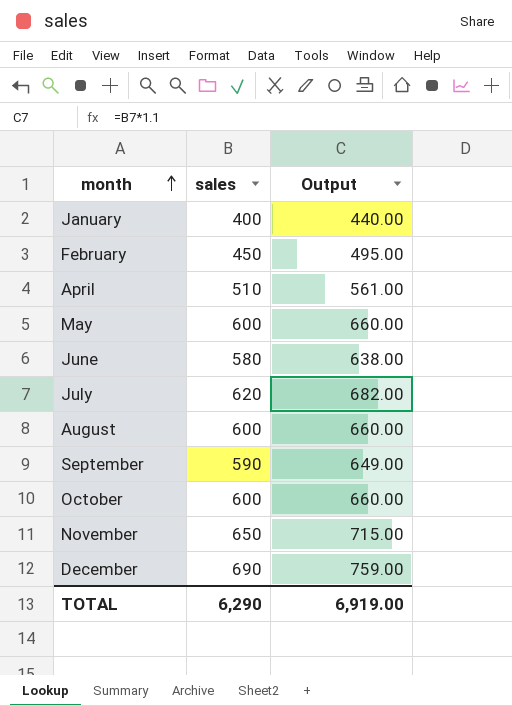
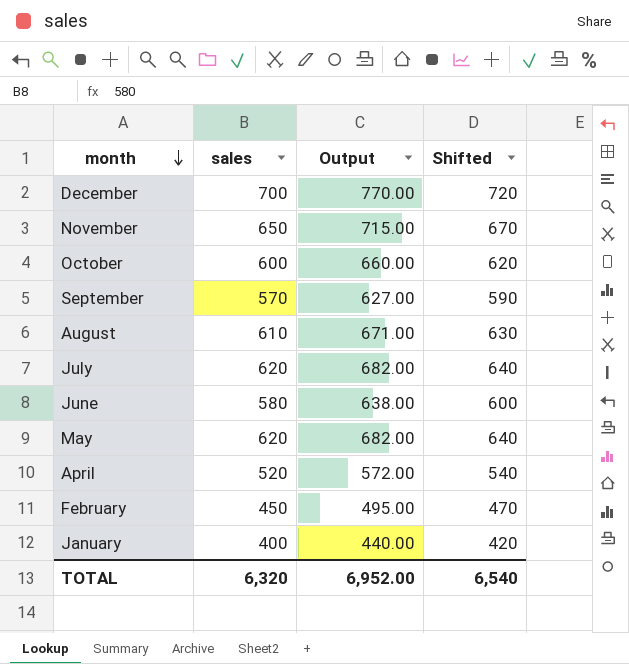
row order: month ascending -> month descending
column Shifted | formula: none -> [sales] + 20
December | sales: 690 -> 700
December | Output: 759.00 -> 770.00
September | sales: 590 -> 570
September | Output: 649.00 -> 627.00
August | sales: 600 -> 610
August | Output: 660.00 -> 671.00
May | sales: 600 -> 620
May | Output: 660.00 -> 682.00
April | sales: 510 -> 520
April | Output: 561.00 -> 572.00
TOTAL | sales: 6,290 -> 6,320
TOTAL | Output: 6,919.00 -> 6,952.00

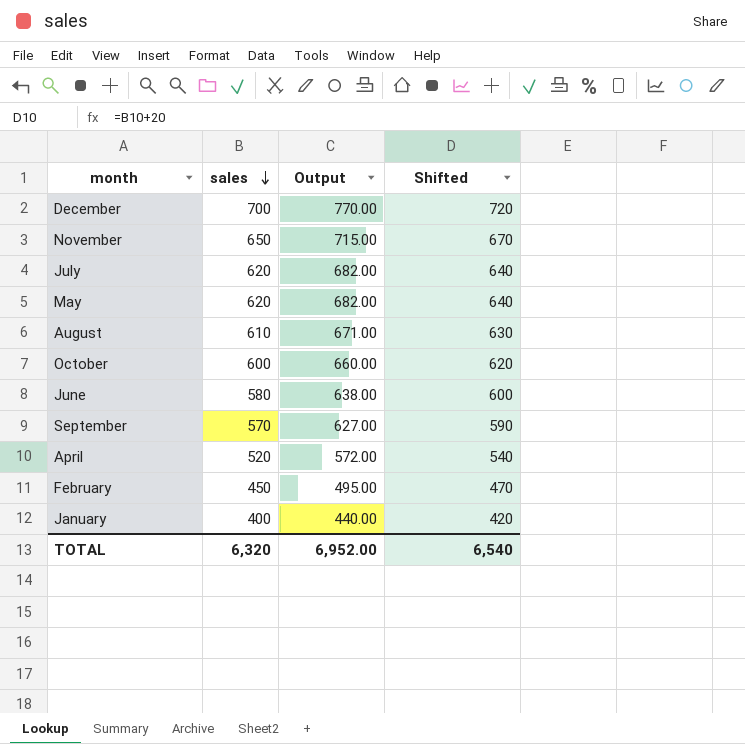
row order: month descending -> sales descending

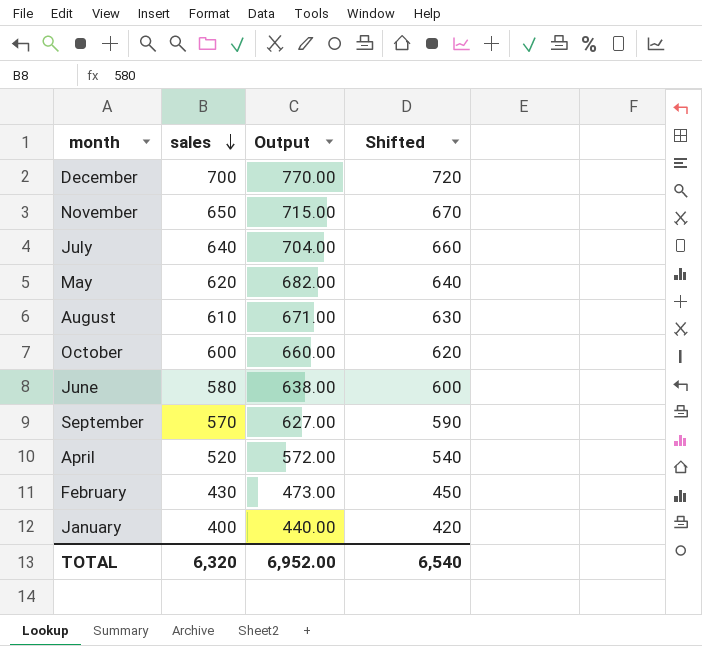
July | sales: 620 -> 640
July | Output: 682.00 -> 704.00
July | Shifted: 640 -> 660
February | sales: 450 -> 430
February | Output: 495.00 -> 473.00
February | Shifted: 470 -> 450

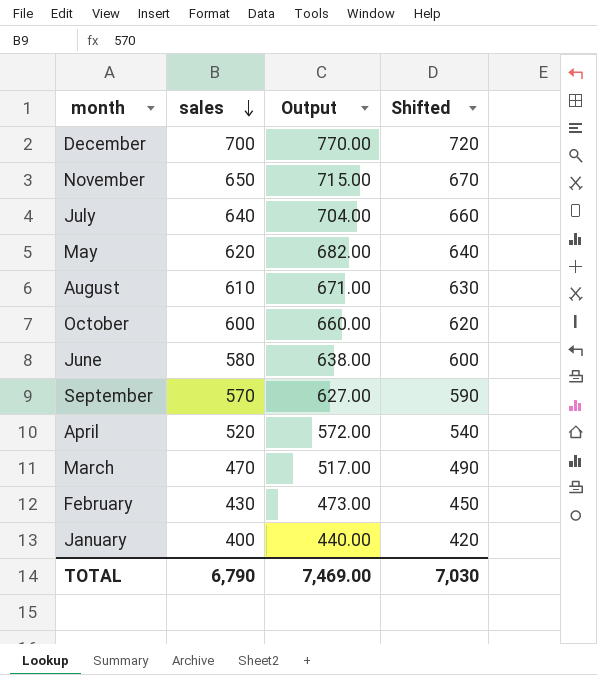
row March: none -> 470 | 517.00 | 490
TOTAL | sales: 6,320 -> 6,790
TOTAL | Output: 6,952.00 -> 7,469.00
TOTAL | Shifted: 6,540 -> 7,030

